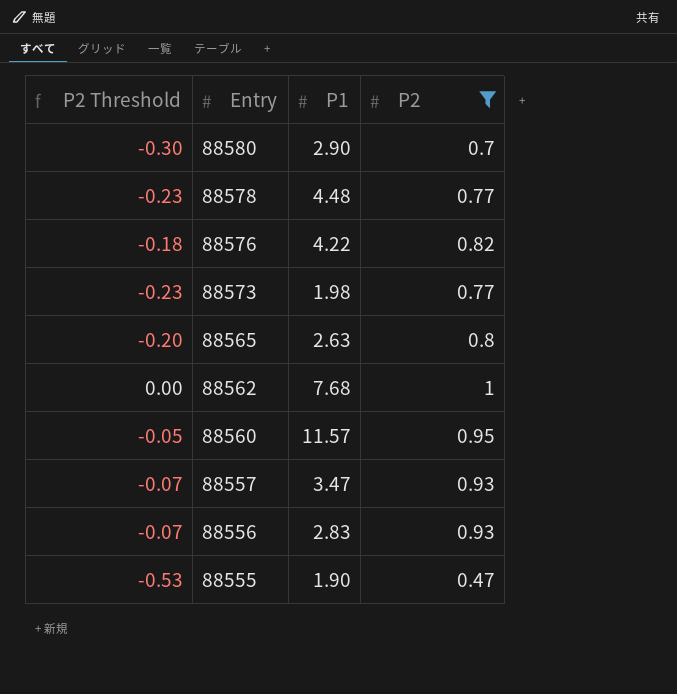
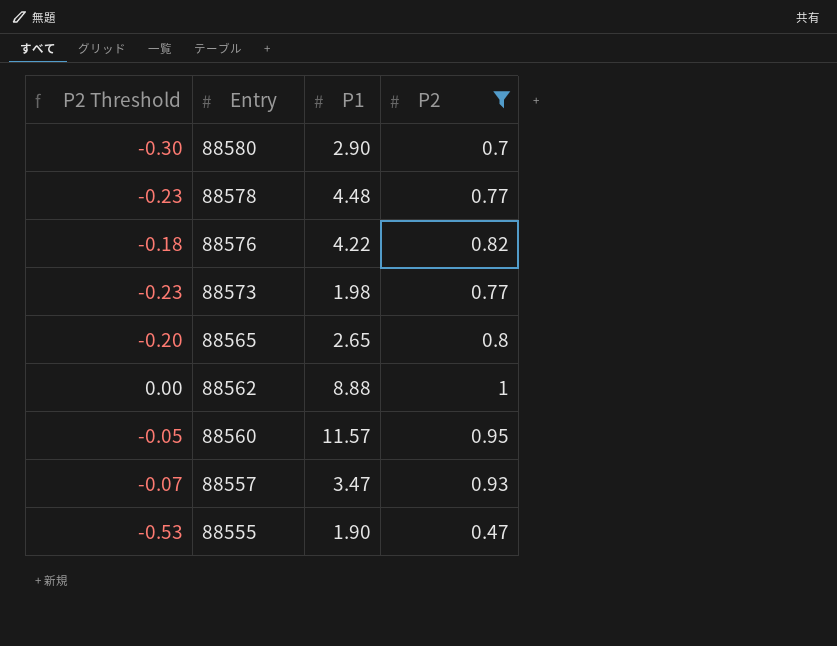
row 88556: -0.07 | 2.83 | 0.93 -> none
88565 | P1: 2.63 -> 2.65
88562 | P1: 7.68 -> 8.88

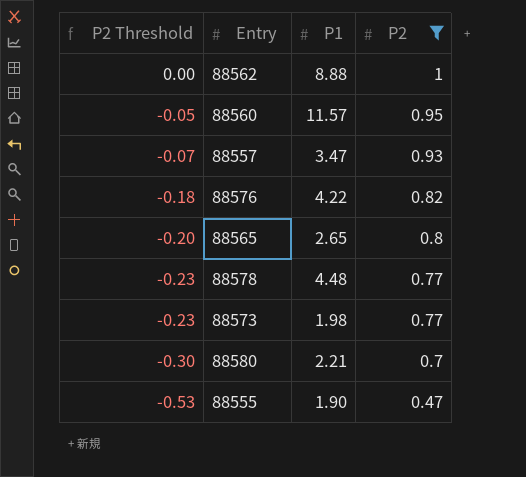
row order: Entry descending -> P2 Threshold descending
88580 | P1: 2.90 -> 2.21

